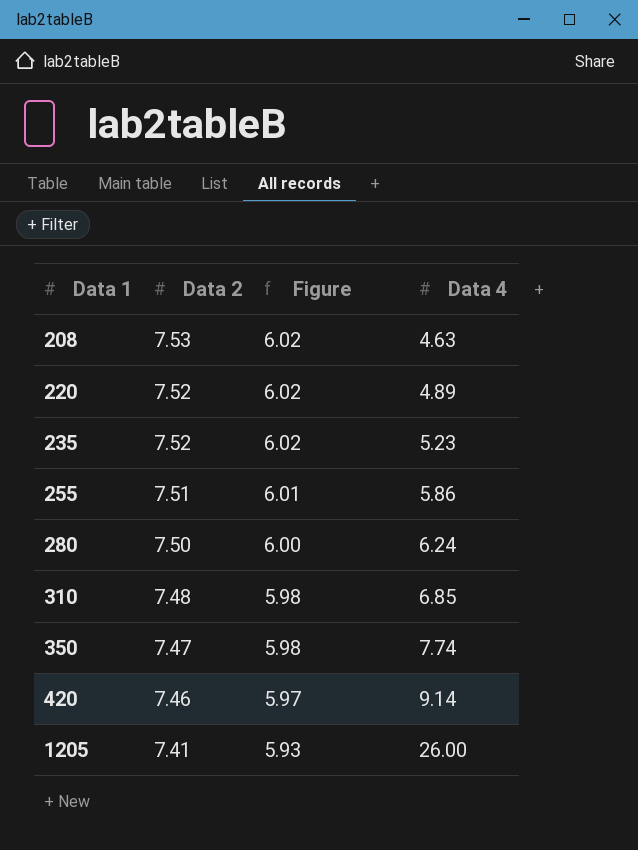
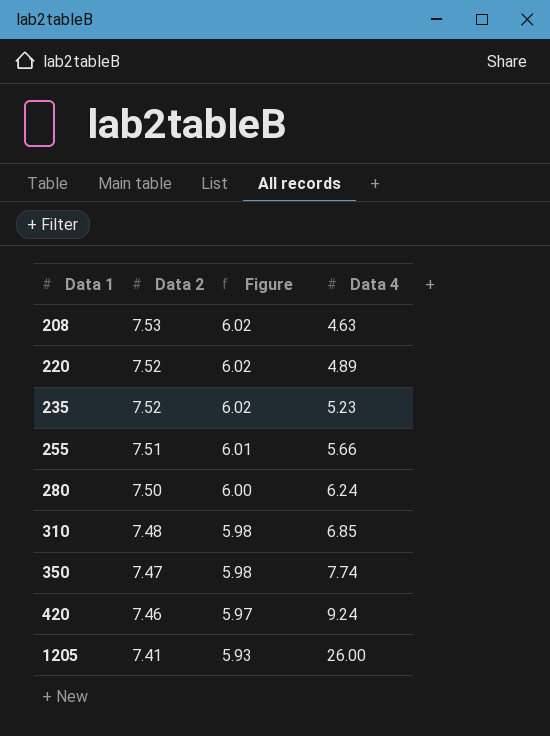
255 | Data 4: 5.86 -> 5.66
420 | Data 4: 9.14 -> 9.24

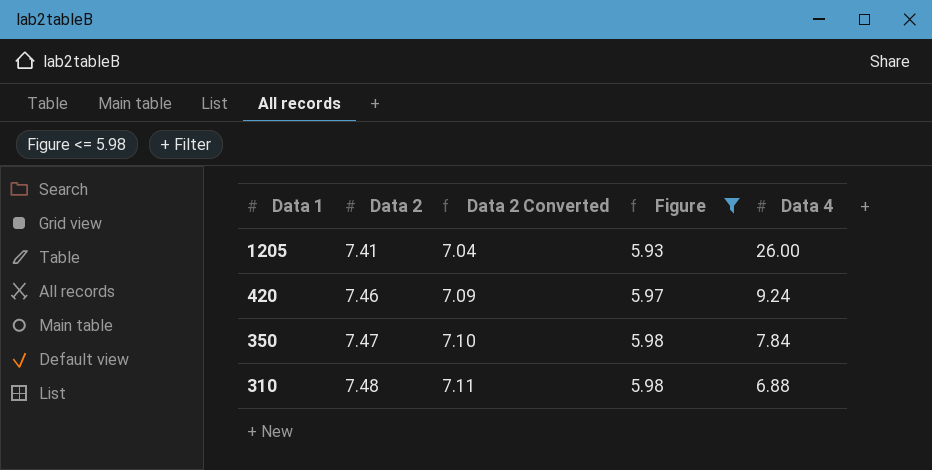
filter: none -> Figure <= 5.98
row order: Data 1 ascending -> Data 1 descending
column Data 2 Converted | formula: none -> [Data 2] * 0.95
350 | Data 4: 7.74 -> 7.84
310 | Data 4: 6.85 -> 6.88

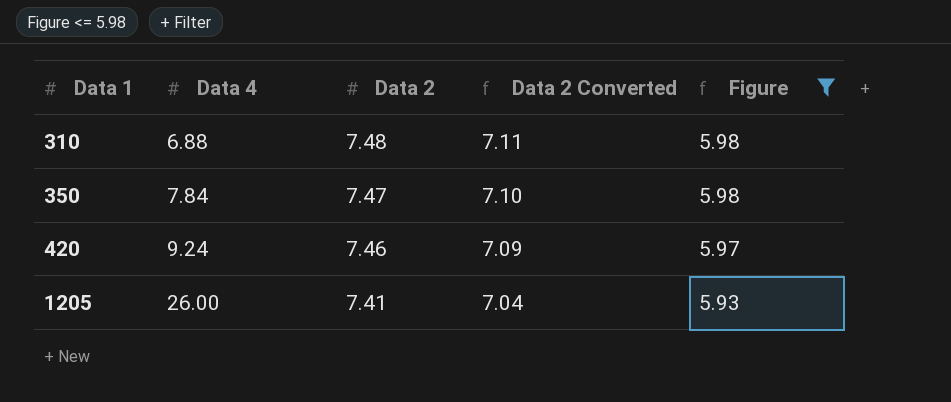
row order: Data 1 descending -> Data 1 ascending
column Data 4 | position: 5 -> 2

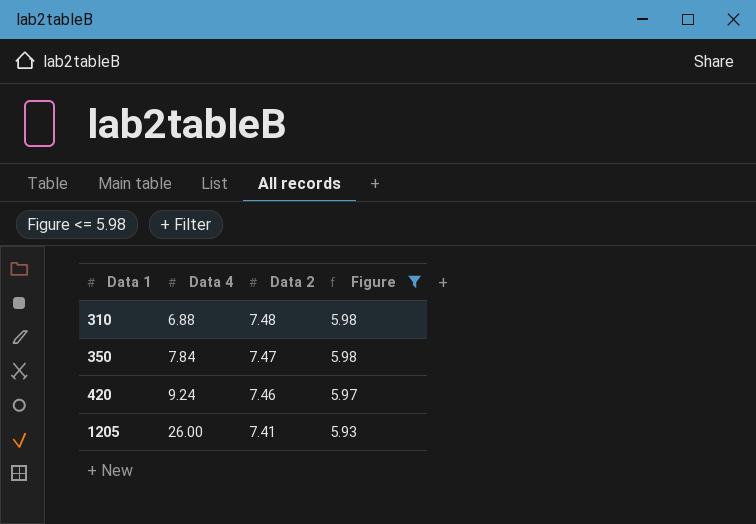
column Data 2 Converted | formula: [Data 2] * 0.95 -> none

